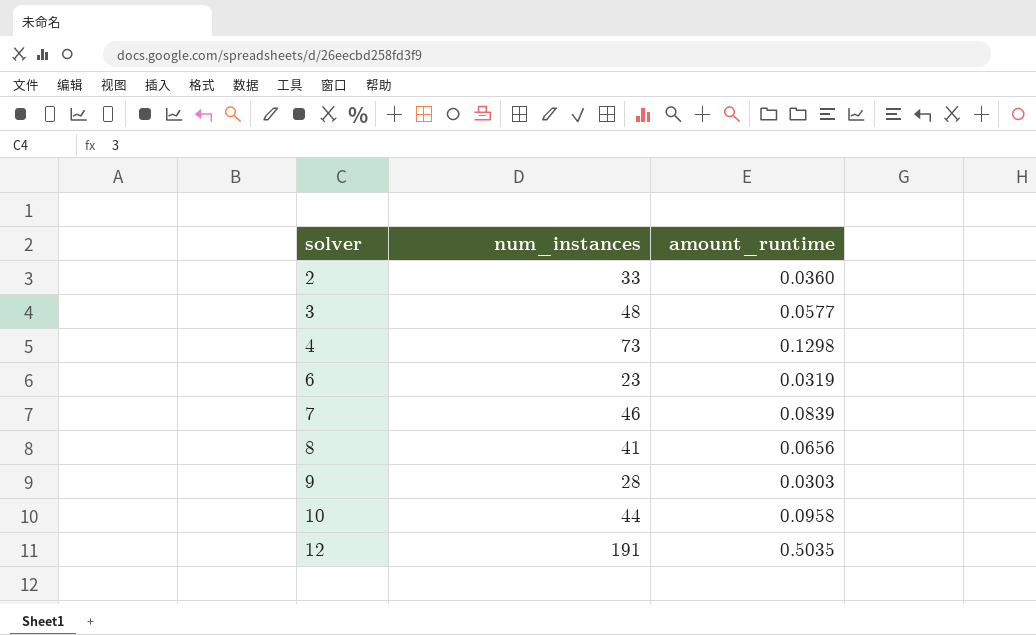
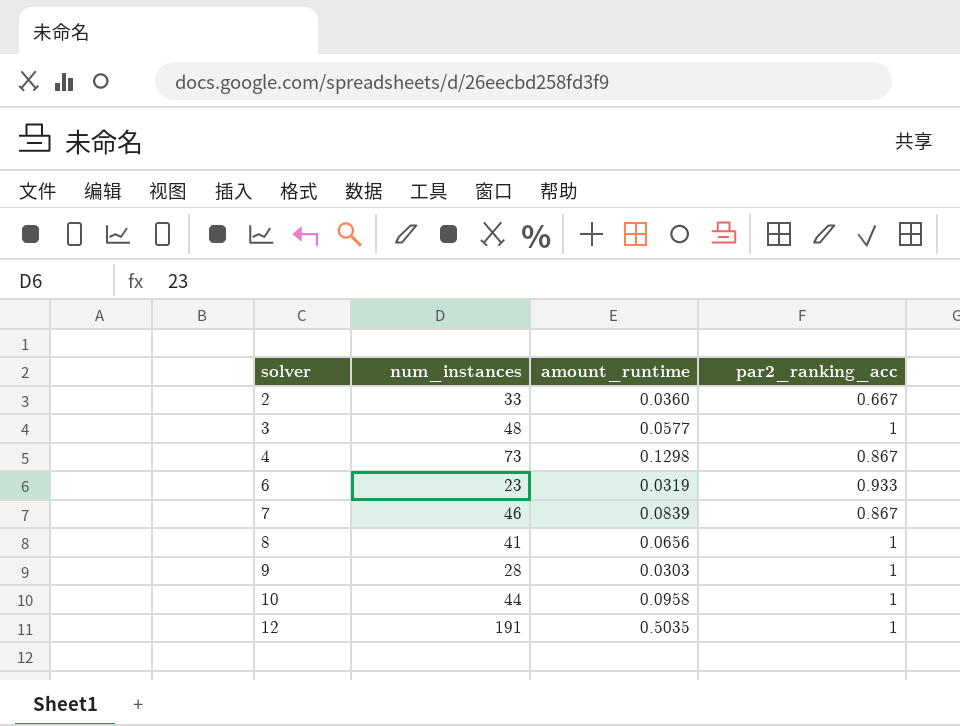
column par2_ranking_acc | position: none -> 4

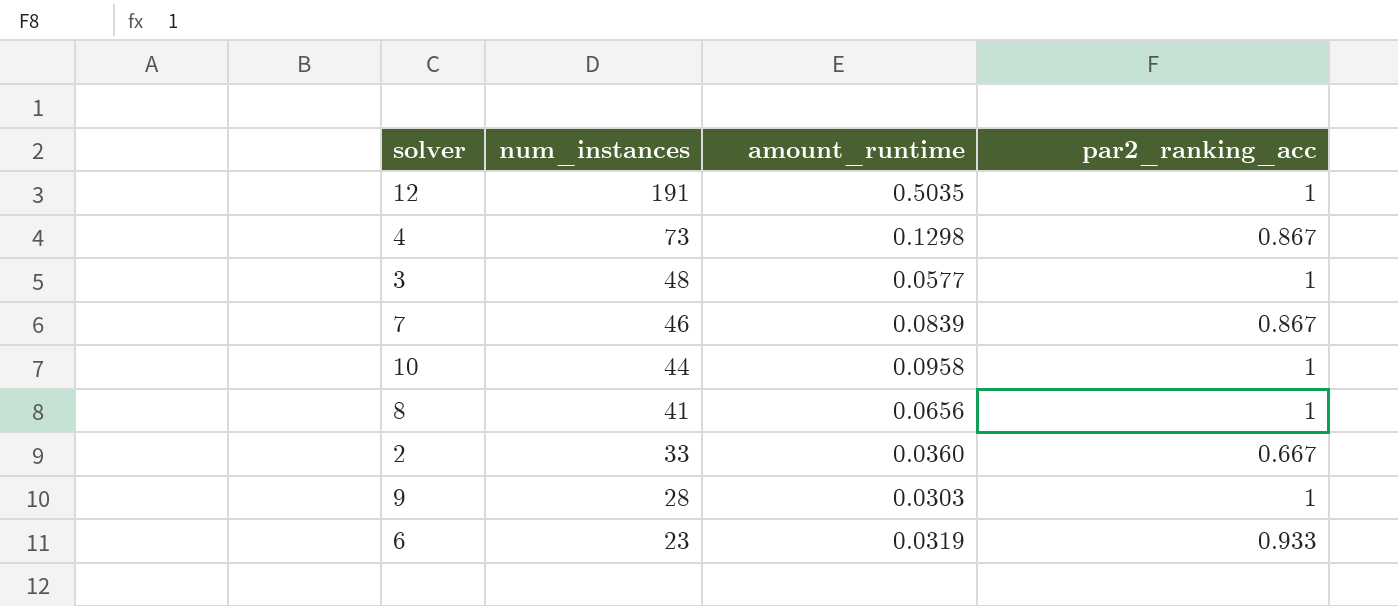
row order: solver ascending -> num_instances descending

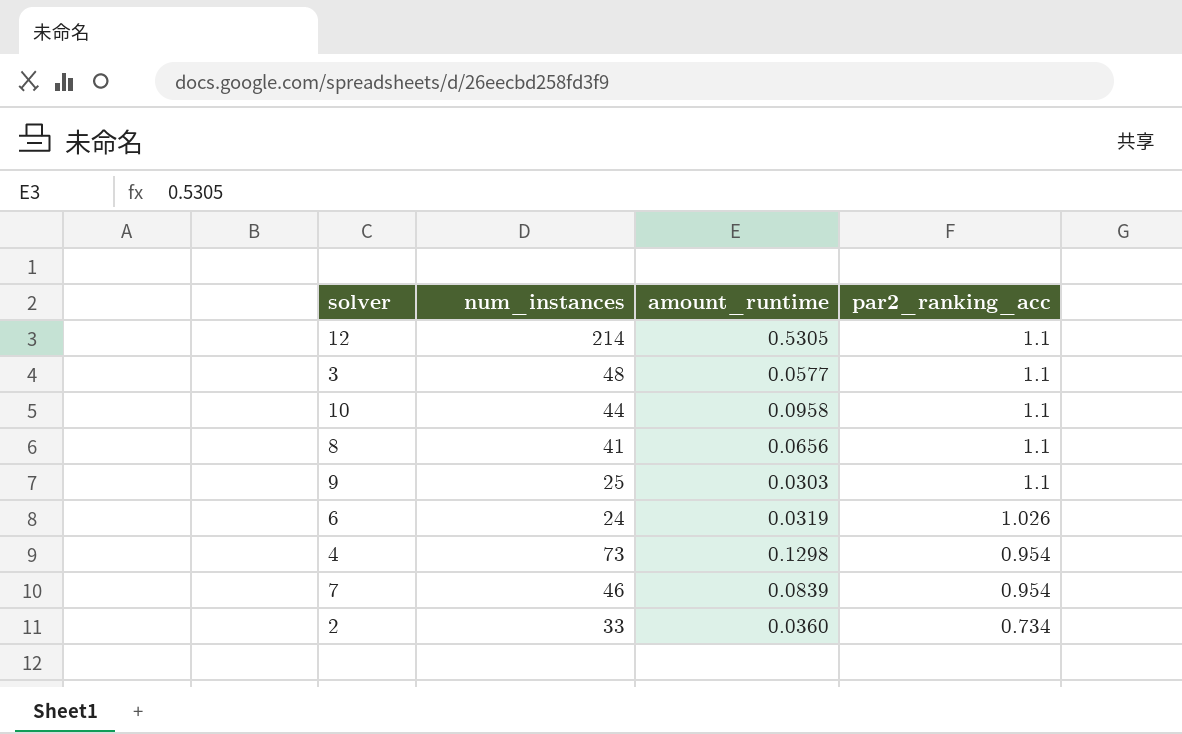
row order: num_instances descending -> par2_ranking_acc descending
12 | num_instances: 191 -> 214
12 | amount_runtime: 0.5035 -> 0.5305
12 | par2_ranking_acc: 1 -> 1.1
3 | par2_ranking_acc: 1 -> 1.1
10 | par2_ranking_acc: 1 -> 1.1
8 | par2_ranking_acc: 1 -> 1.1
9 | num_instances: 28 -> 25
9 | par2_ranking_acc: 1 -> 1.1
6 | num_instances: 23 -> 24
6 | par2_ranking_acc: 0.933 -> 1.026
4 | par2_ranking_acc: 0.867 -> 0.954
7 | par2_ranking_acc: 0.867 -> 0.954
2 | par2_ranking_acc: 0.667 -> 0.734

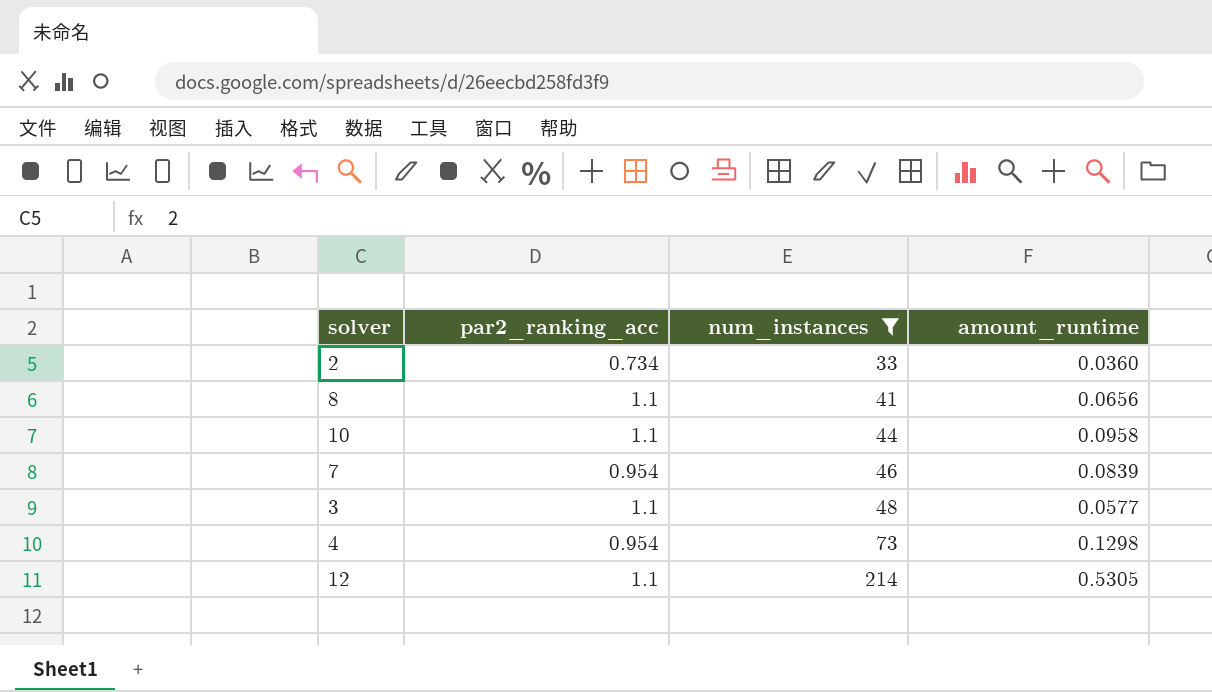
filter: none -> num_instances >= 33
row order: par2_ranking_acc descending -> num_instances ascending
column par2_ranking_acc | position: 4 -> 2

